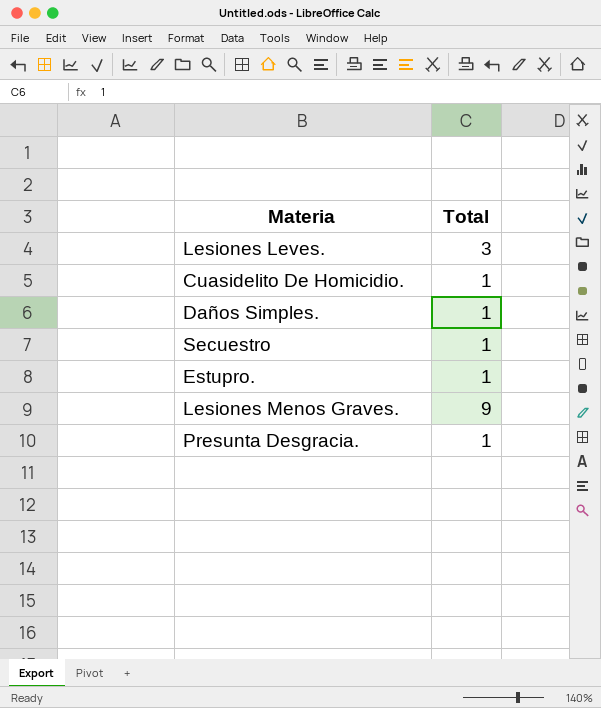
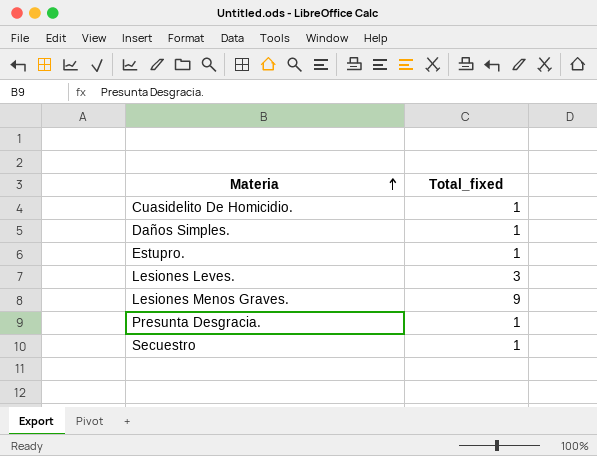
row order: none -> Materia ascending
column name: Total -> Total_fixed

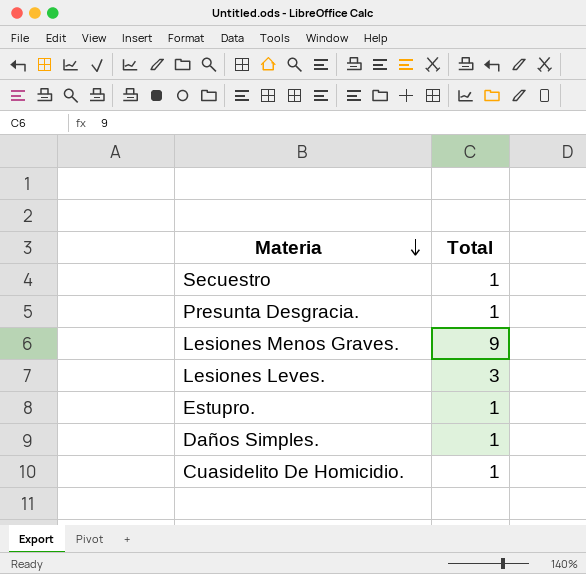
row order: Materia ascending -> Materia descending
column name: Total_fixed -> Total

